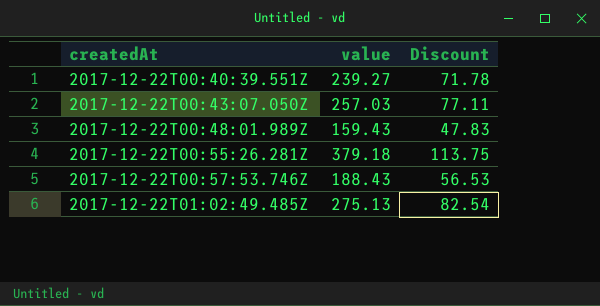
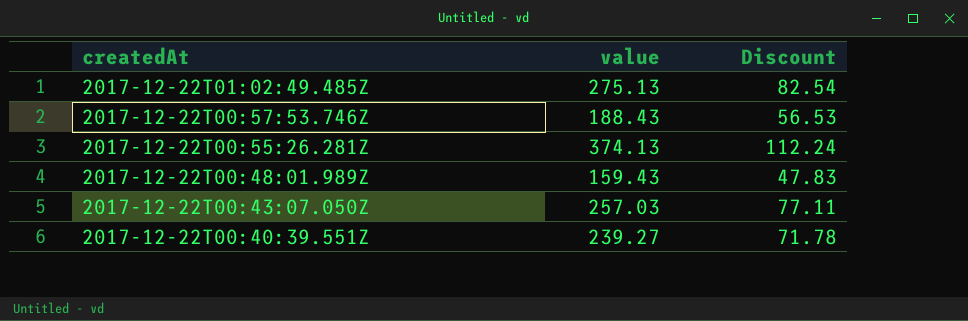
row order: createdAt ascending -> createdAt descending
2017-12-22T00:55:26.281Z | value: 379.18 -> 374.13
2017-12-22T00:55:26.281Z | Discount: 113.75 -> 112.24

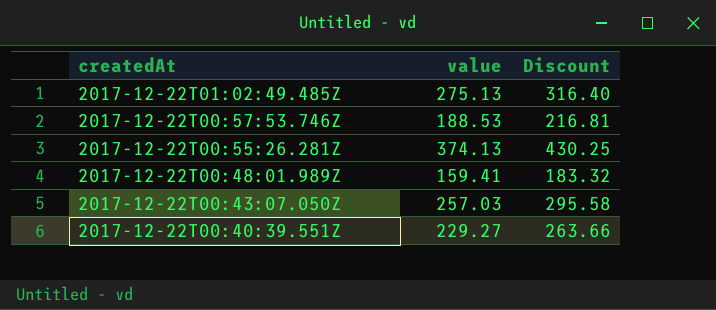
column Discount | formula: [value] * 0.3 -> [value] * 1.15
2017-12-22T00:57:53.746Z | value: 188.43 -> 188.53
2017-12-22T00:48:01.989Z | value: 159.43 -> 159.41
2017-12-22T00:40:39.551Z | value: 239.27 -> 229.27

